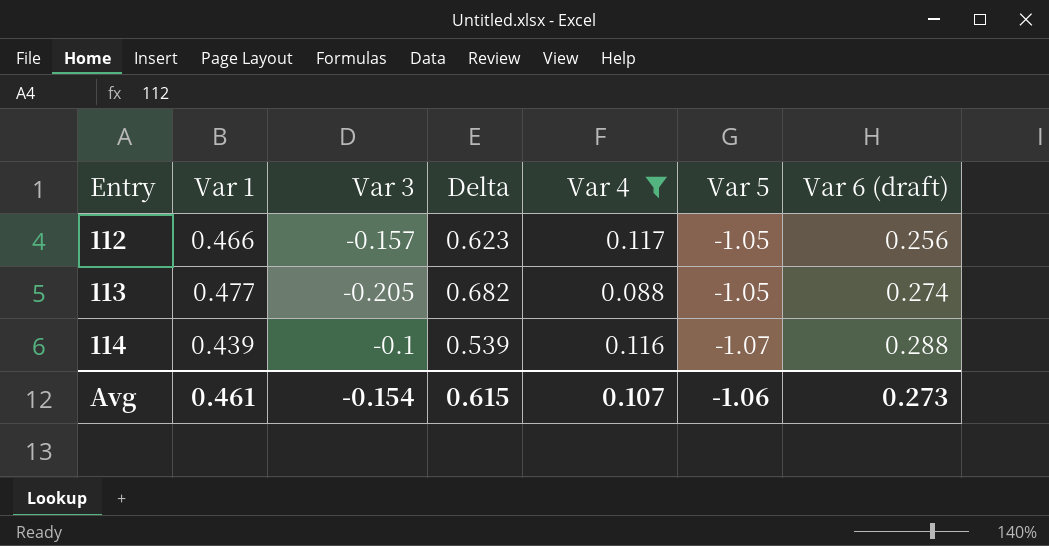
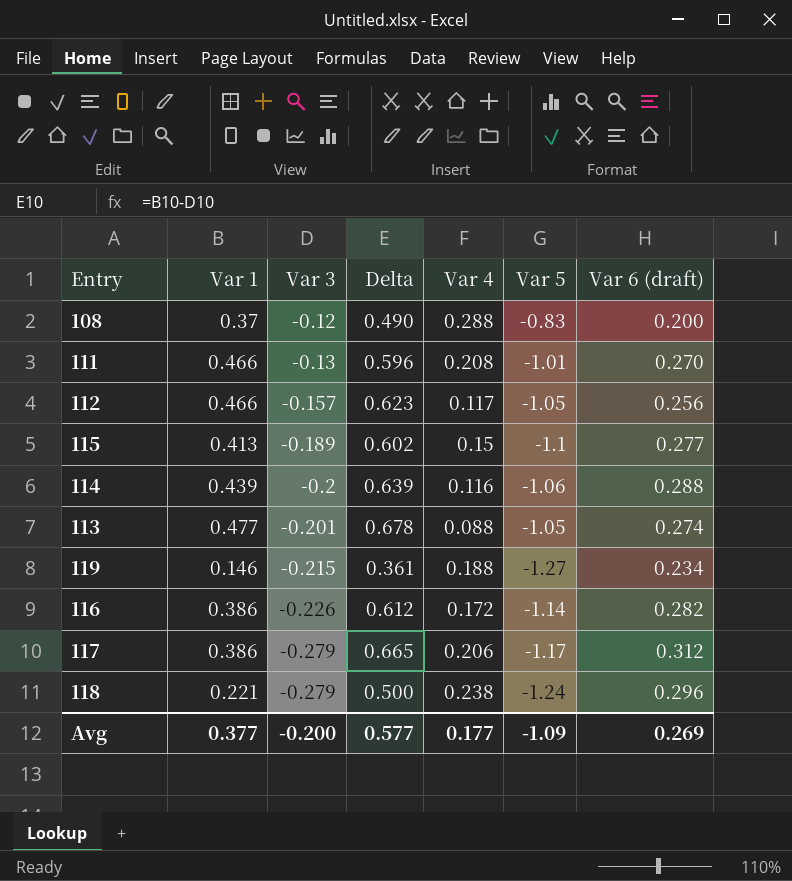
filter: Var 4 <= 0.117 -> none
row order: Entry ascending -> Var 3 descending
114 | Var 3: -0.1 -> -0.2
114 | Delta: 0.539 -> 0.639
114 | Var 5: -1.07 -> -1.06
113 | Var 3: -0.205 -> -0.201
113 | Delta: 0.682 -> 0.678
Avg | Var 1: 0.461 -> 0.377
Avg | Var 3: -0.154 -> -0.200
Avg | Delta: 0.615 -> 0.577
Avg | Var 4: 0.107 -> 0.177
Avg | Var 5: -1.06 -> -1.09
Avg | Var 6 (draft): 0.273 -> 0.269

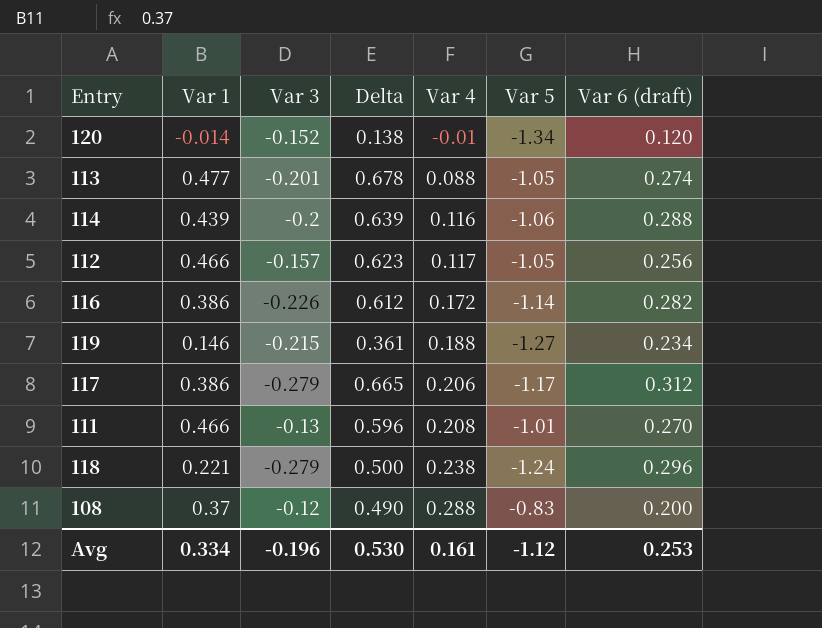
row order: Var 3 descending -> Var 4 ascending
row 115: 0.413 | -0.189 | 0.602 | 0.15 | -1.1 | 0.277 -> none
row 120: none -> -0.014 | -0.152 | 0.138 | -0.01 | -1.34 | 0.120
Avg | Var 1: 0.377 -> 0.334
Avg | Var 3: -0.200 -> -0.196
Avg | Delta: 0.577 -> 0.530
Avg | Var 4: 0.177 -> 0.161
Avg | Var 5: -1.09 -> -1.12
Avg | Var 6 (draft): 0.269 -> 0.253

